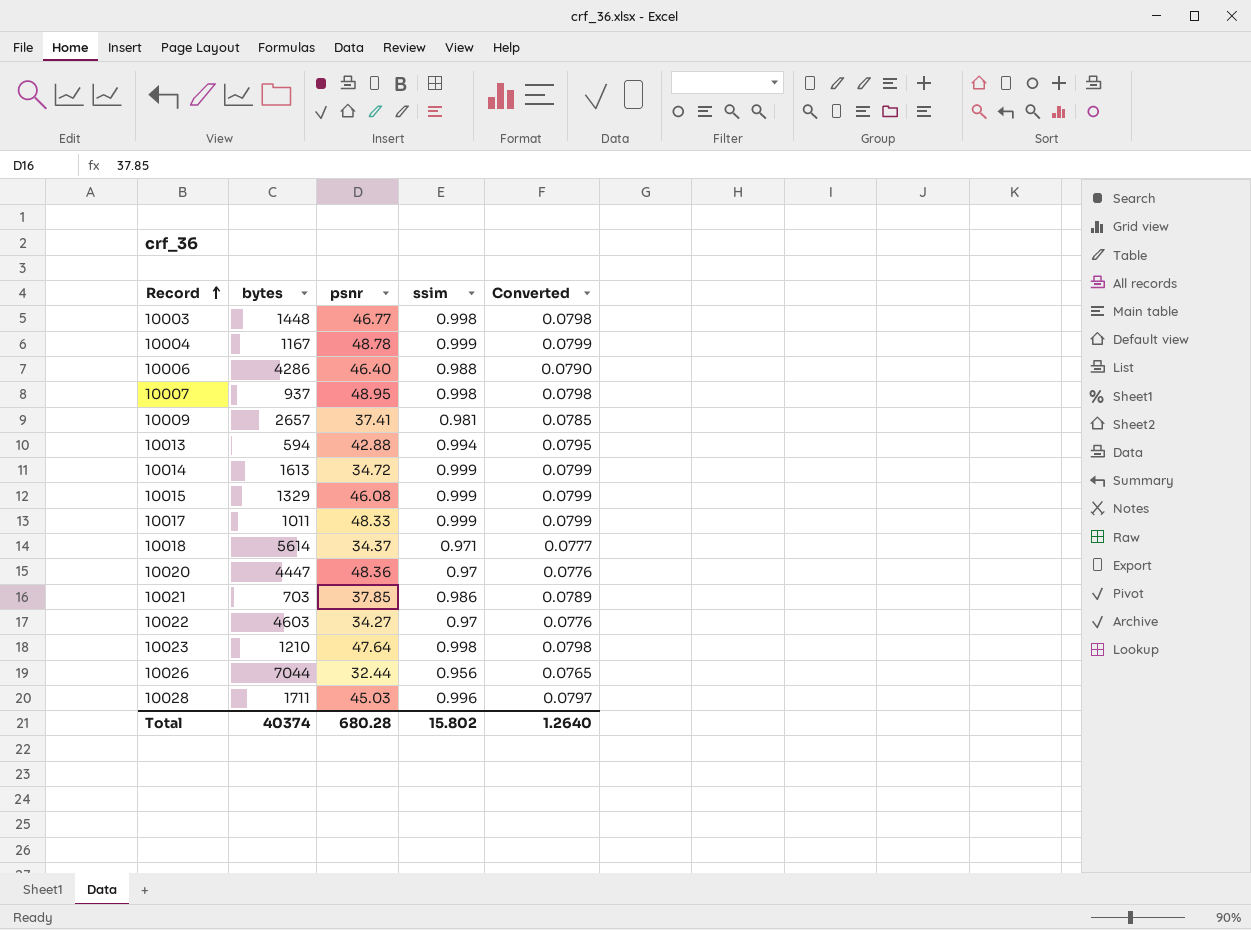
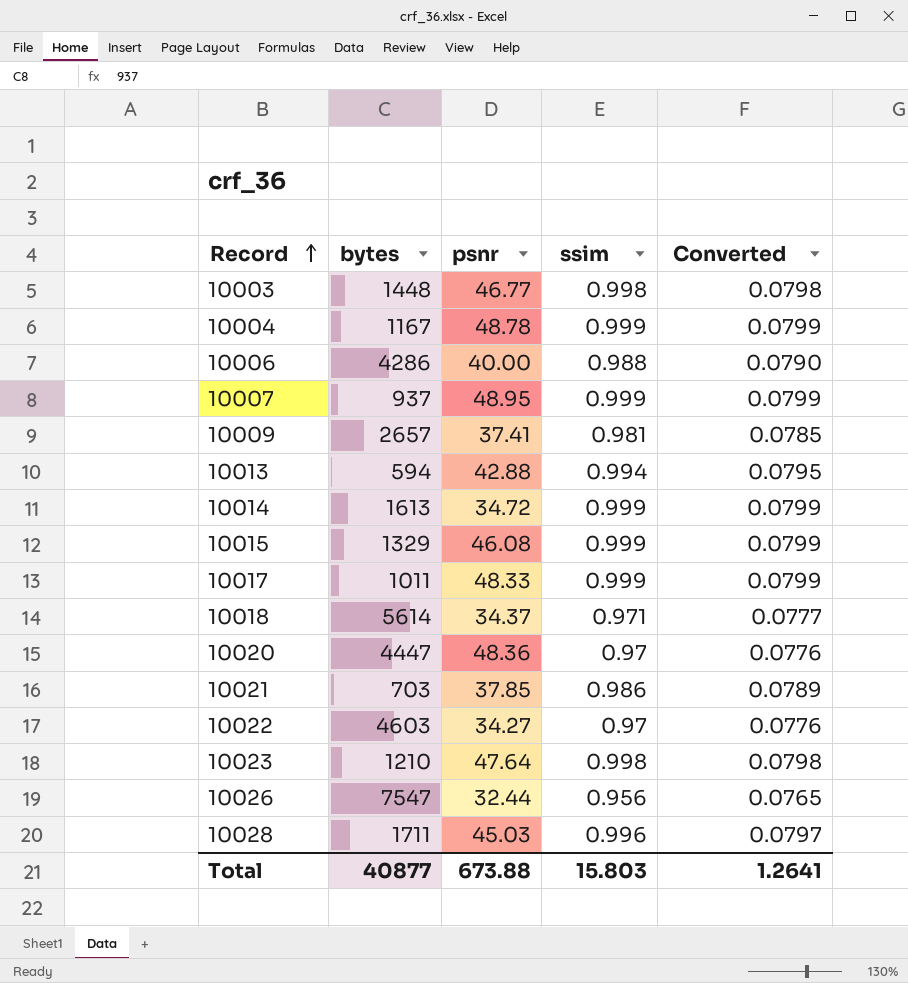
10006 | psnr: 46.40 -> 40.00
10007 | ssim: 0.998 -> 0.999
10007 | Converted: 0.0798 -> 0.0799
10026 | bytes: 7044 -> 7547
Total | bytes: 40374 -> 40877
Total | psnr: 680.28 -> 673.88
Total | ssim: 15.802 -> 15.803
Total | Converted: 1.2640 -> 1.2641

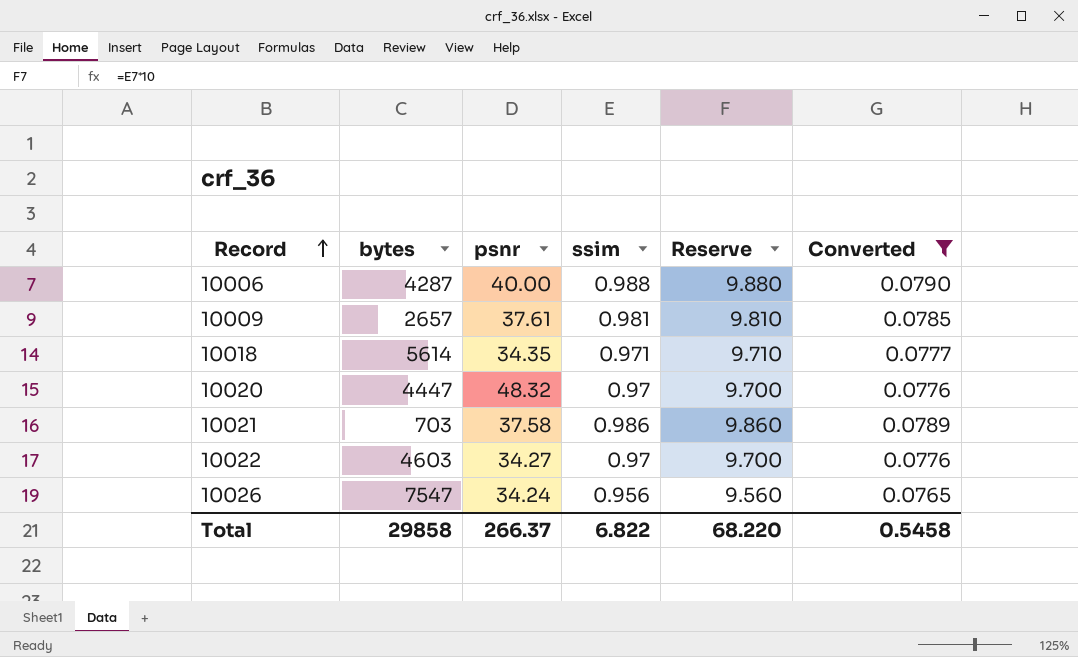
filter: none -> Converted <= 0.0790
column Reserve | formula: none -> [ssim] * 10
10006 | bytes: 4286 -> 4287
10009 | psnr: 37.41 -> 37.61
10018 | psnr: 34.37 -> 34.35
10020 | psnr: 48.36 -> 48.32
10021 | psnr: 37.85 -> 37.58
10026 | psnr: 32.44 -> 34.24
Total | bytes: 40877 -> 29858
Total | psnr: 673.88 -> 266.37
Total | ssim: 15.803 -> 6.822
Total | Converted: 1.2641 -> 0.5458

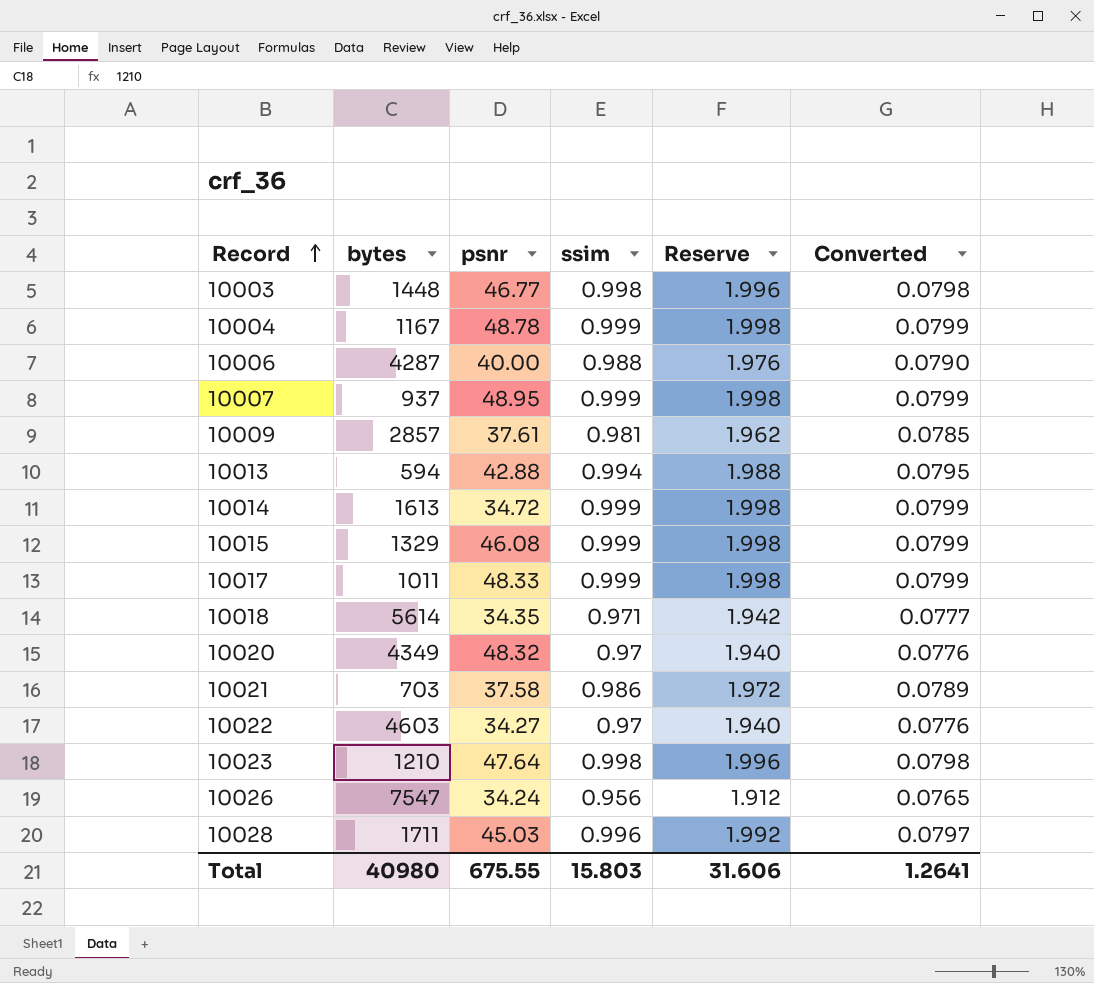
filter: Converted <= 0.0790 -> none
column Reserve | formula: [ssim] * 10 -> [ssim] * 2
10009 | bytes: 2657 -> 2857
10020 | bytes: 4447 -> 4349
Total | bytes: 29858 -> 40980
Total | psnr: 266.37 -> 675.55
Total | ssim: 6.822 -> 15.803
Total | Reserve: 68.220 -> 31.606
Total | Converted: 0.5458 -> 1.2641

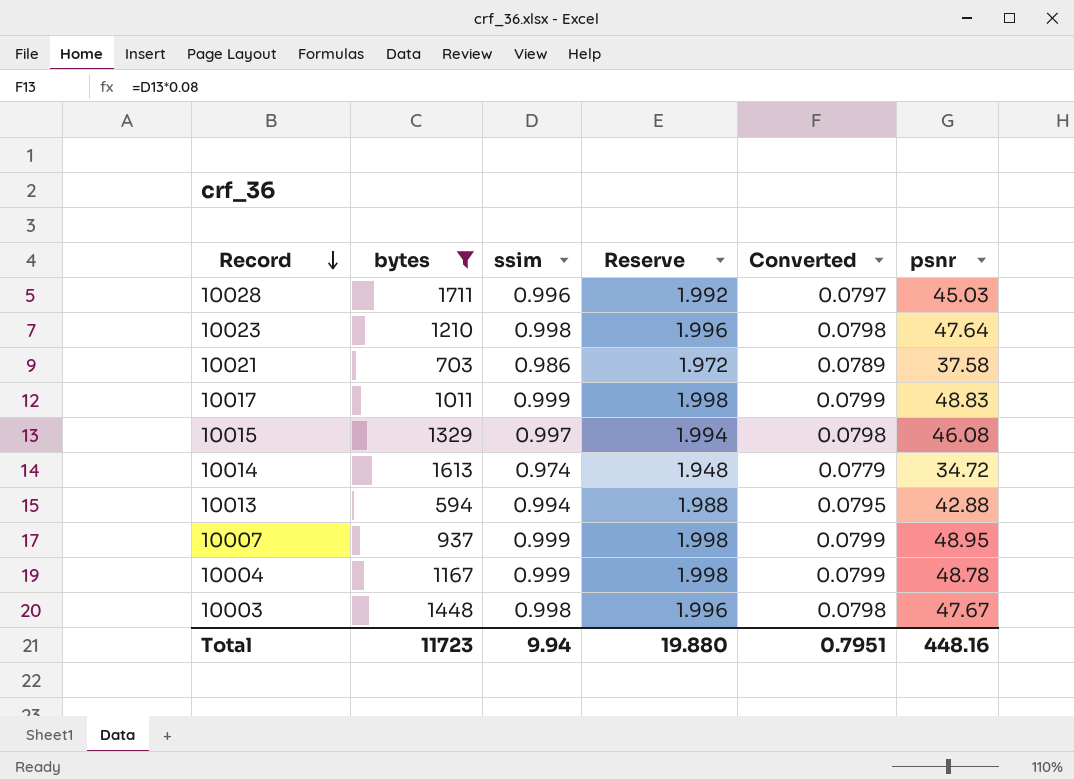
filter: none -> bytes <= 1711
row order: Record ascending -> Record descending
column psnr | position: 3 -> 6
10017 | psnr: 48.33 -> 48.83
10015 | ssim: 0.999 -> 0.997
10015 | Reserve: 1.998 -> 1.994
10015 | Converted: 0.0799 -> 0.0798
10014 | ssim: 0.999 -> 0.974
10014 | Reserve: 1.998 -> 1.948
10014 | Converted: 0.0799 -> 0.0779
10003 | psnr: 46.77 -> 47.67
Total | bytes: 40980 -> 11723
Total | ssim: 15.803 -> 9.94
Total | Reserve: 31.606 -> 19.880
Total | Converted: 1.2641 -> 0.7951
Total | psnr: 675.55 -> 448.16

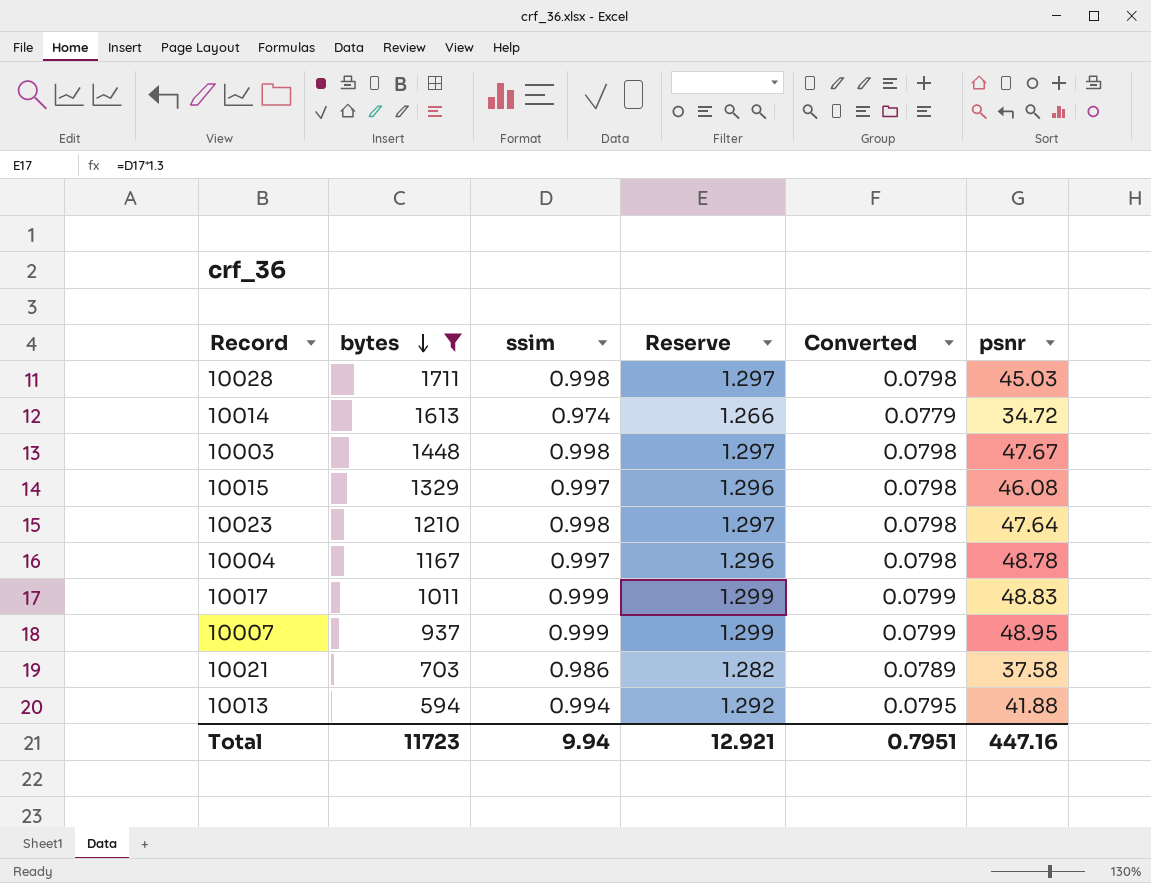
row order: Record descending -> bytes descending
column Reserve | formula: [ssim] * 2 -> [ssim] * 1.3
10028 | ssim: 0.996 -> 0.998
10028 | Converted: 0.0797 -> 0.0798
10004 | ssim: 0.999 -> 0.997
10004 | Converted: 0.0799 -> 0.0798
10013 | psnr: 42.88 -> 41.88
Total | Reserve: 19.880 -> 12.921
Total | psnr: 448.16 -> 447.16

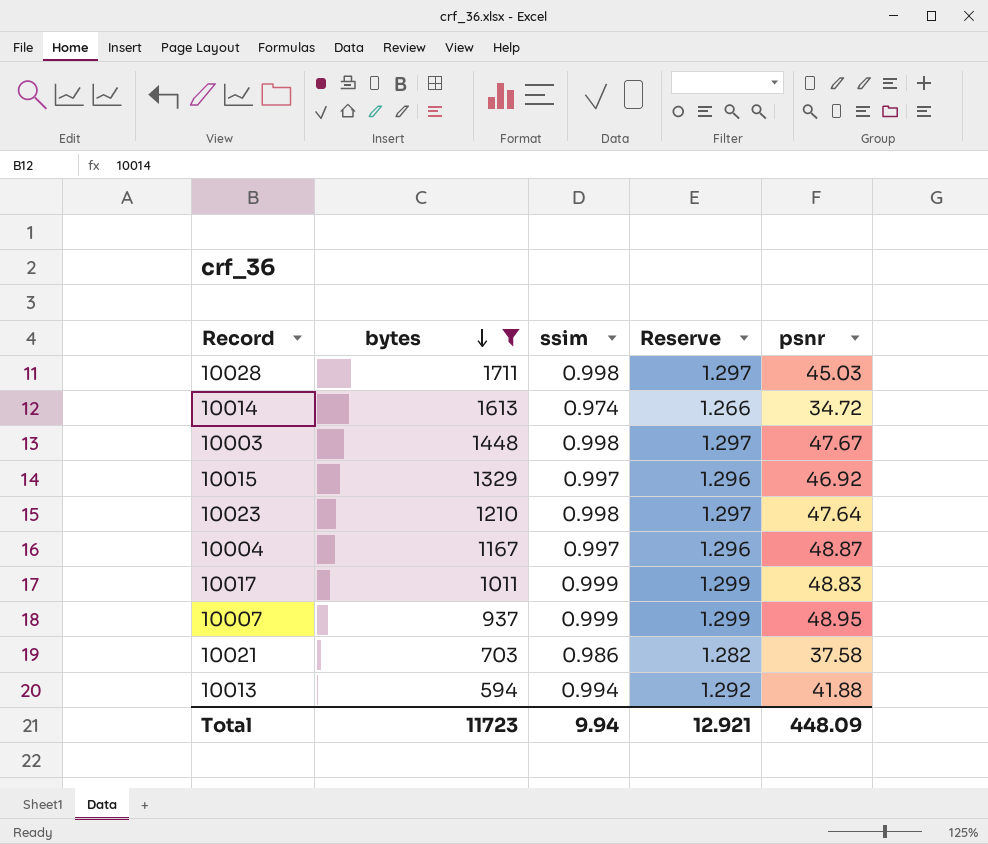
column Converted | formula: [ssim] * 0.08 -> none
10015 | psnr: 46.08 -> 46.92
10004 | psnr: 48.78 -> 48.87
Total | psnr: 447.16 -> 448.09

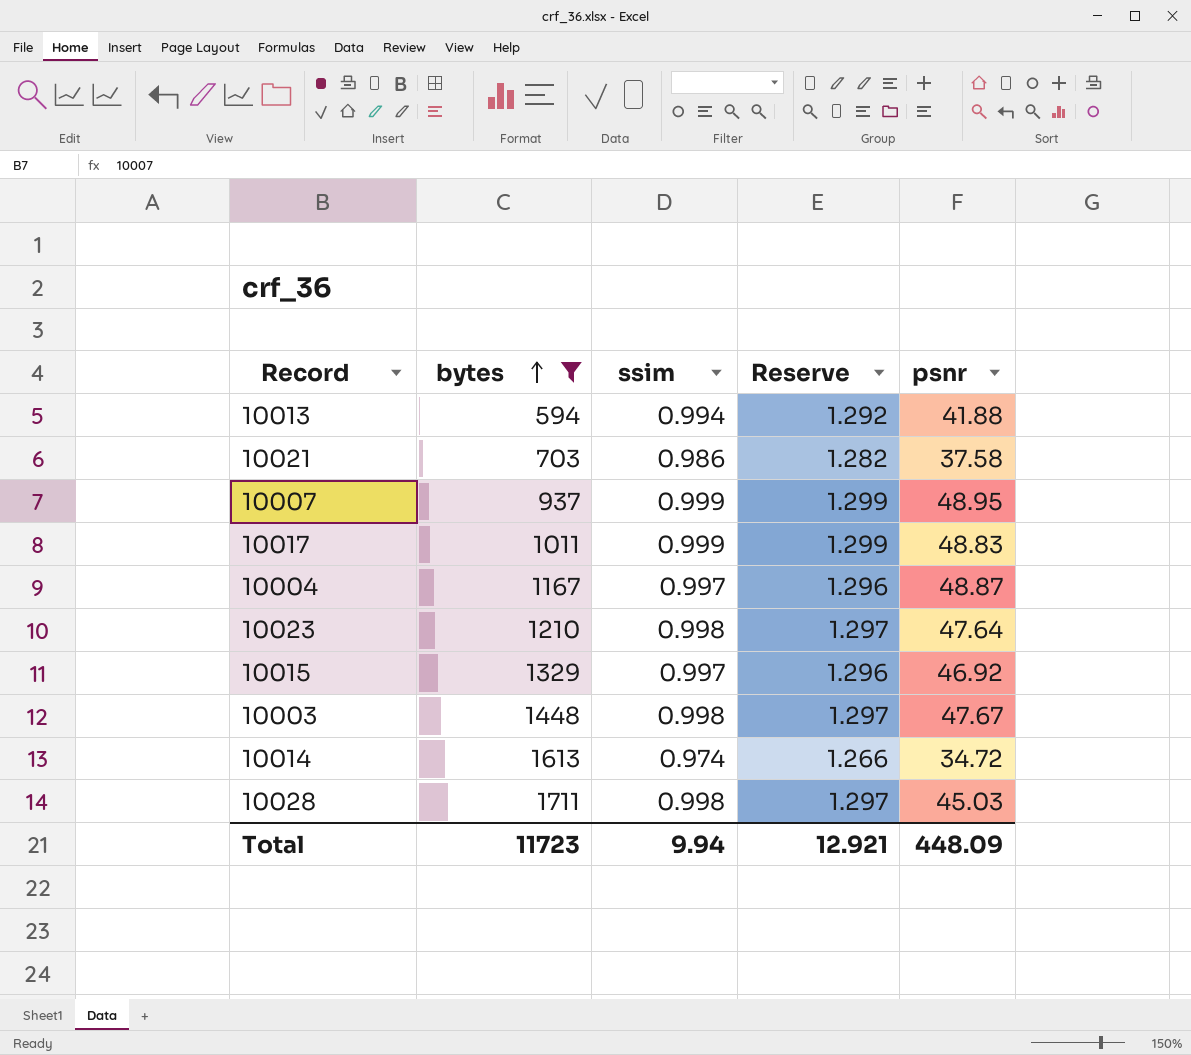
row order: bytes descending -> bytes ascending

